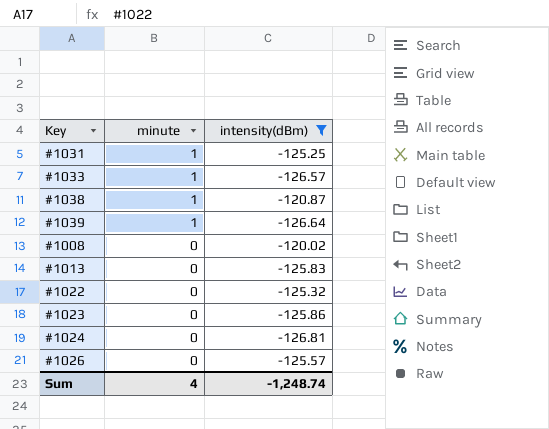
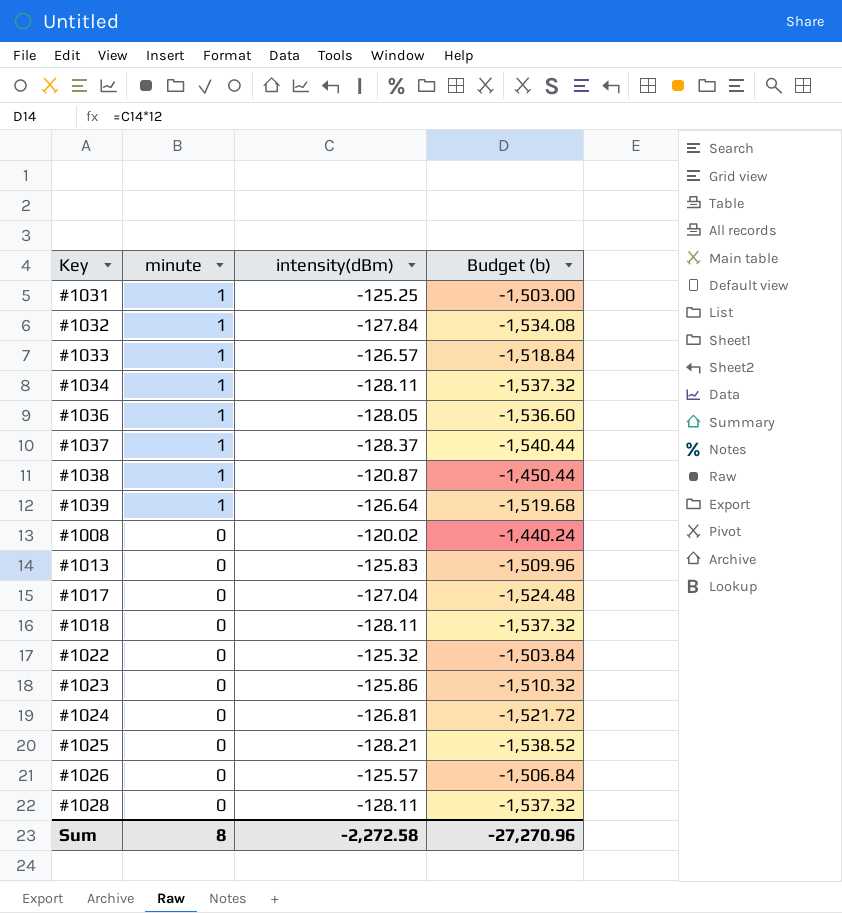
filter: intensity(dBm) >= -126.81 -> none
column Budget (b) | formula: none -> [intensity(dBm)] * 12
Sum | minute: 4 -> 8
Sum | intensity(dBm): -1,248.74 -> -2,272.58

